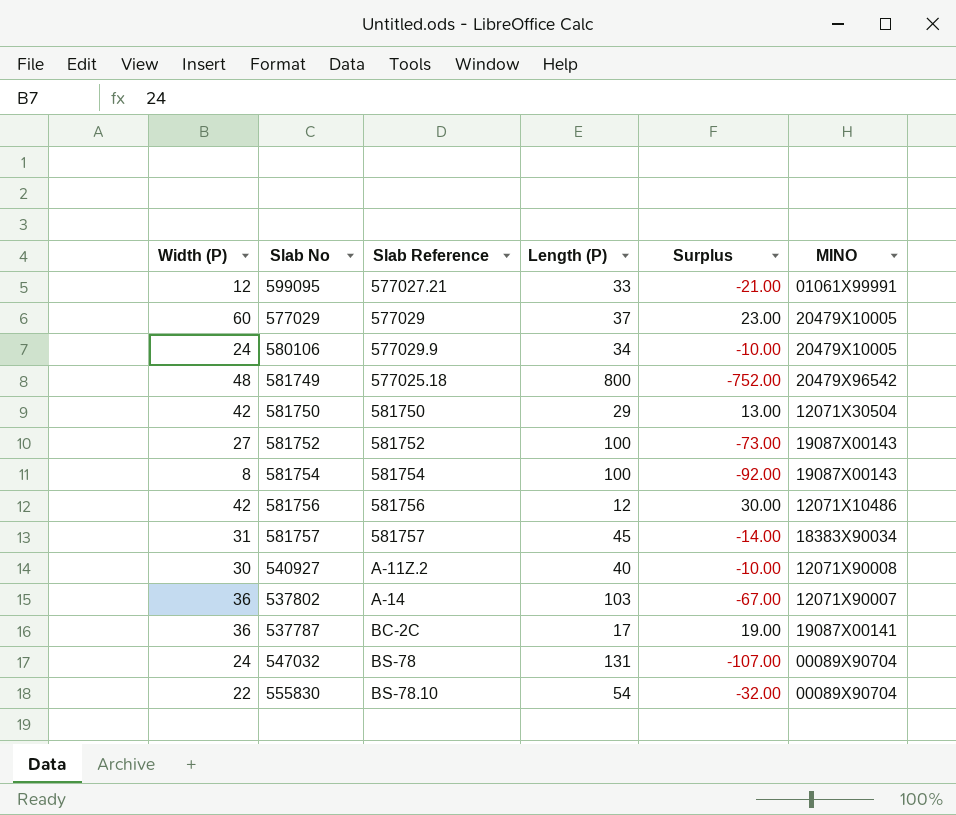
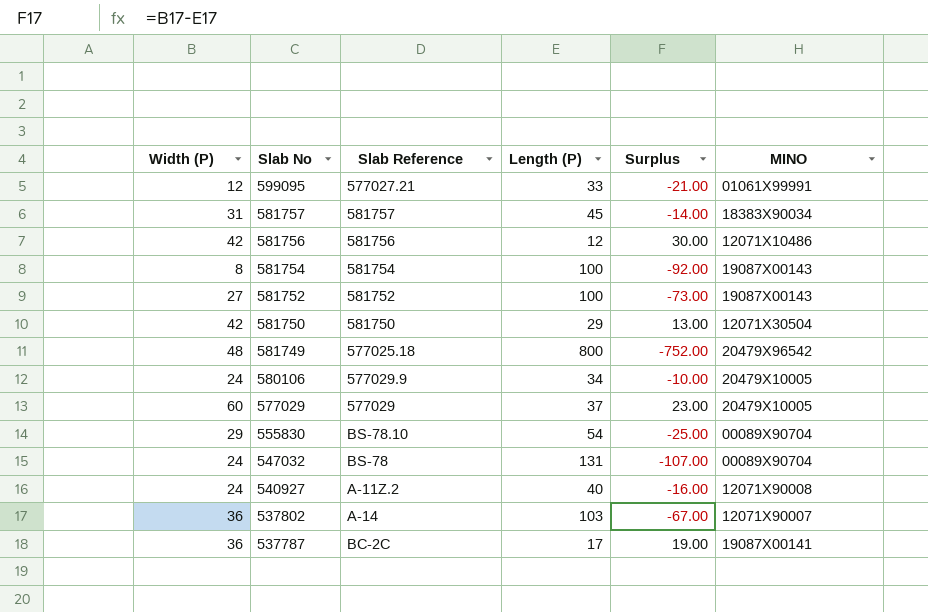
row order: none -> Slab No descending
555830 | Width (P): 22 -> 29
555830 | Surplus: -32.00 -> -25.00
540927 | Width (P): 30 -> 24
540927 | Surplus: -10.00 -> -16.00

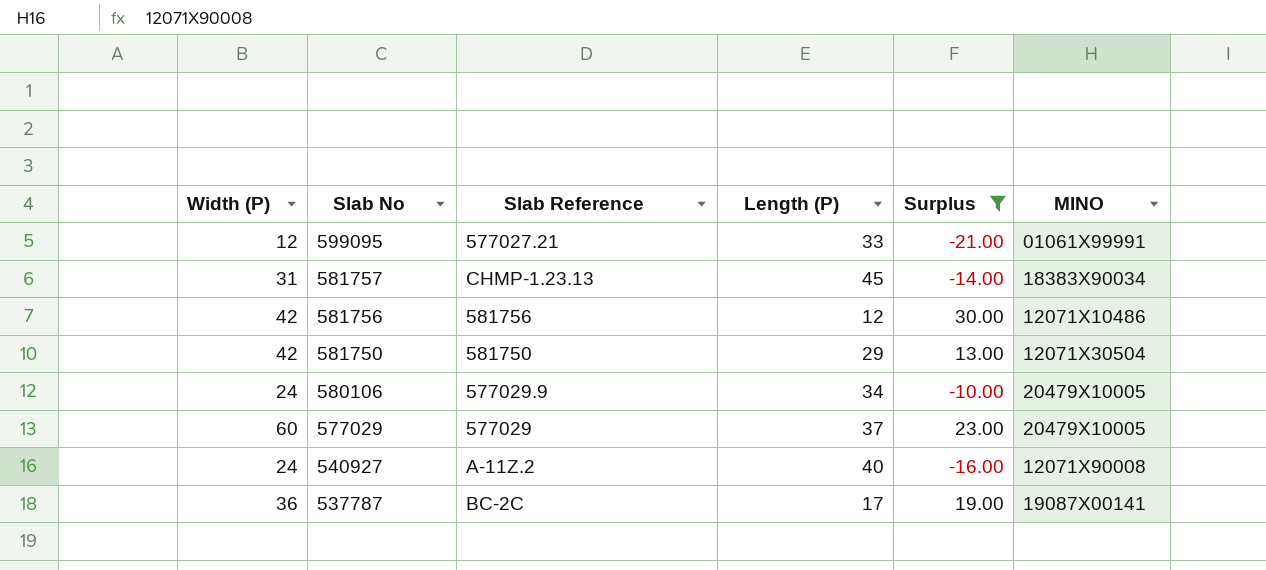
filter: none -> Surplus >= -21.00
581757 | Slab Reference: 581757 -> CHMP-1.23.13

